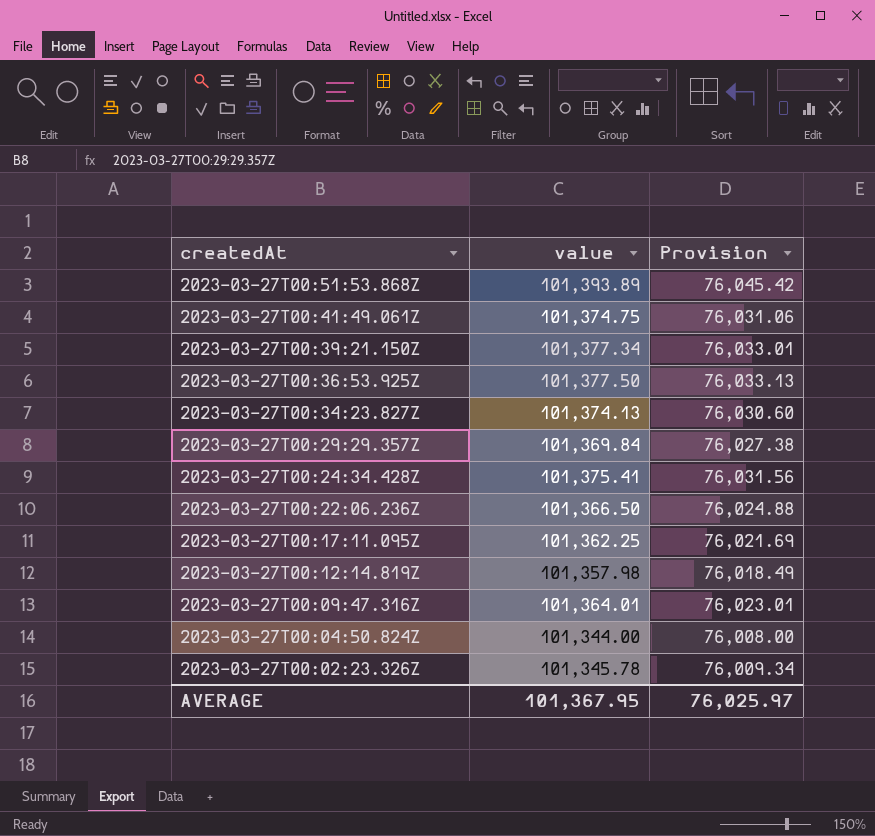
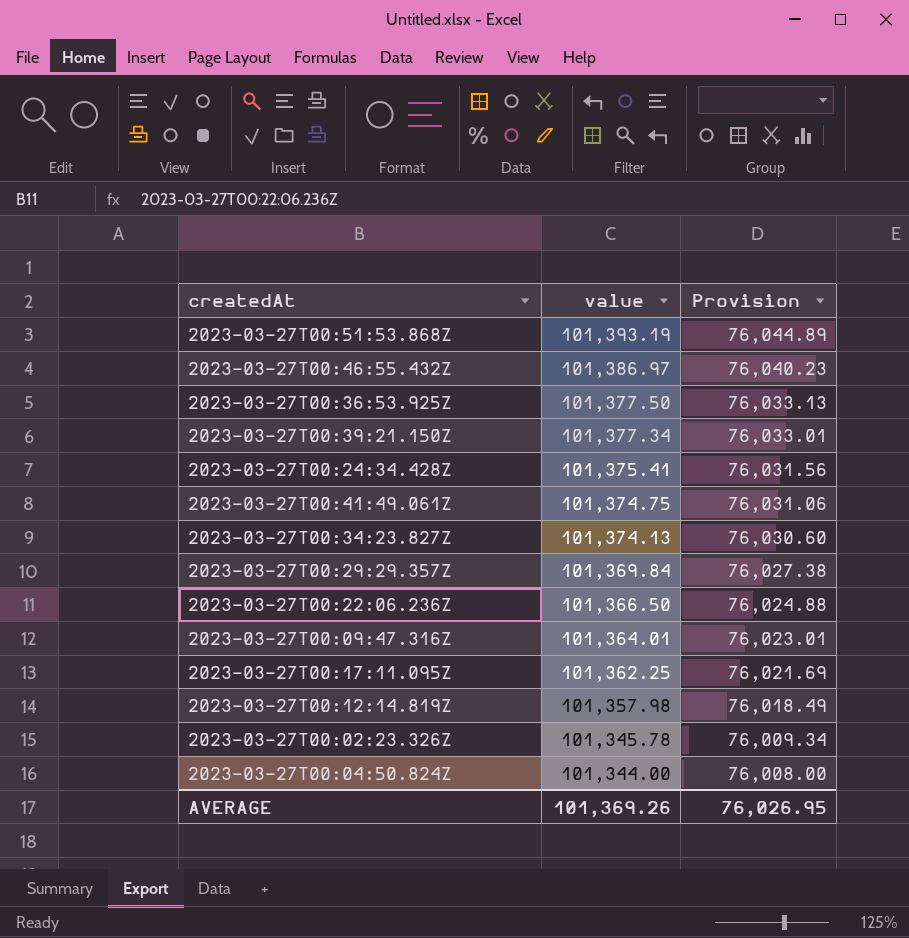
row order: createdAt descending -> value descending
2023-03-27T00:51:53.868Z | value: 101,393.89 -> 101,393.19
2023-03-27T00:51:53.868Z | Provision: 76,045.42 -> 76,044.89
row 2023-03-27T00:46:55.432Z: none -> 101,386.97 | 76,040.23
AVERAGE | value: 101,367.95 -> 101,369.26
AVERAGE | Provision: 76,025.97 -> 76,026.95

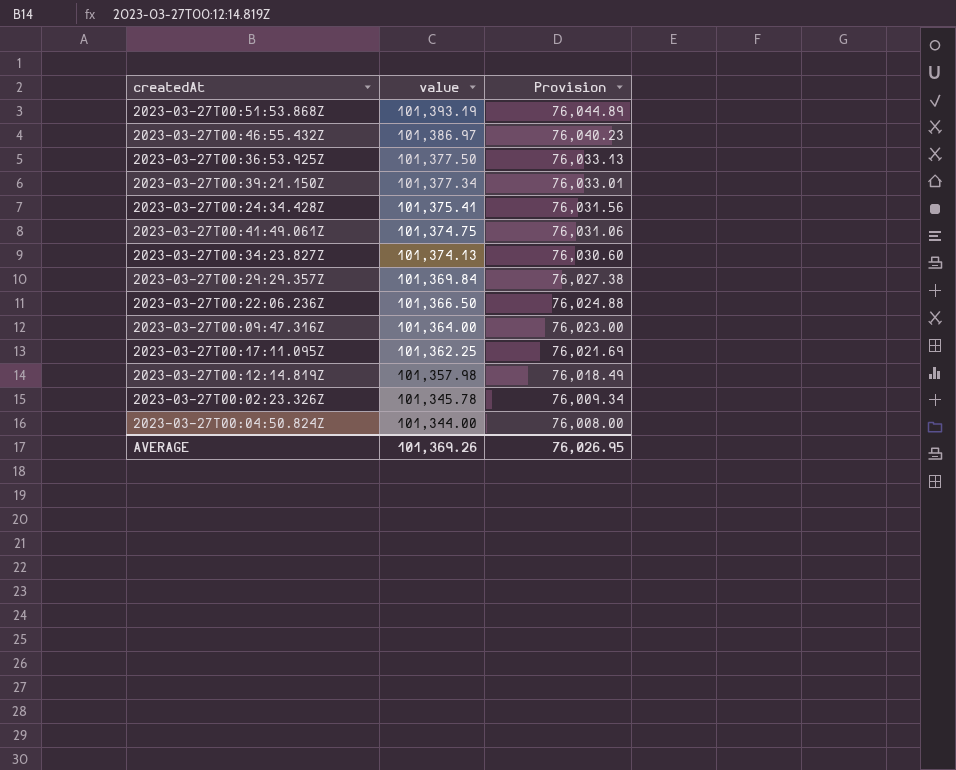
2023-03-27T00:09:47.316Z | value: 101,364.01 -> 101,364.00
2023-03-27T00:09:47.316Z | Provision: 76,023.01 -> 76,023.00

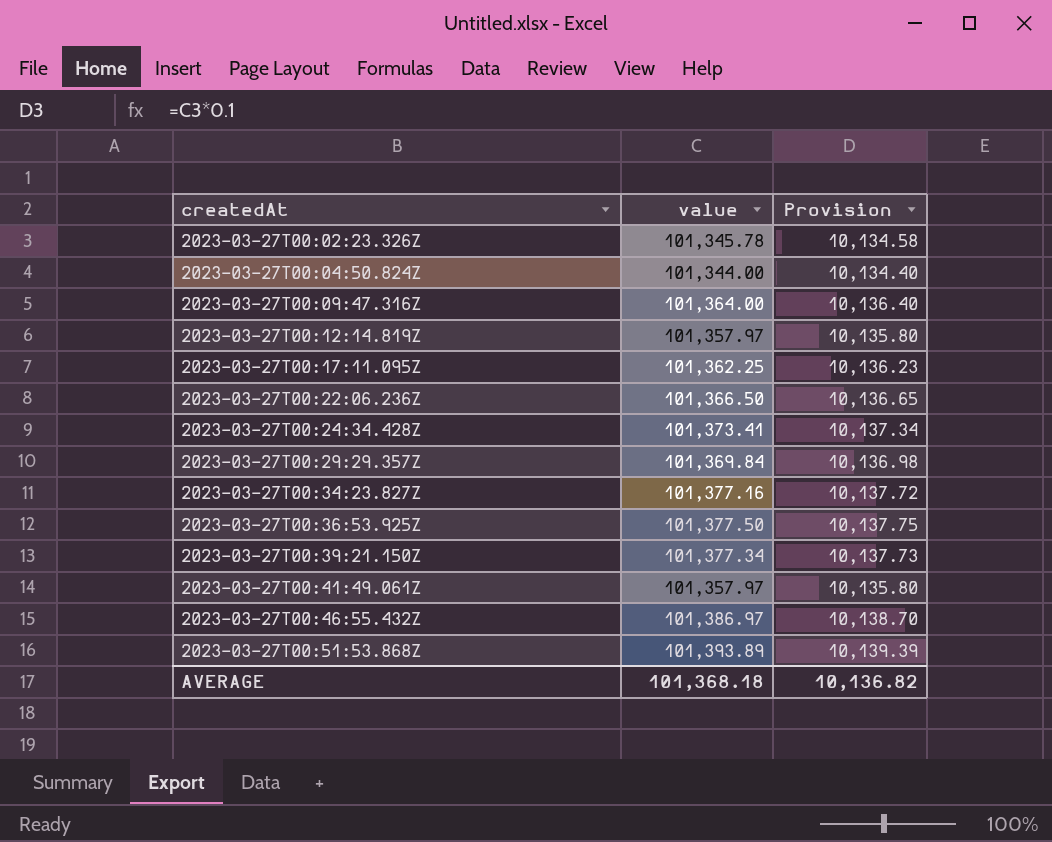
row order: value descending -> createdAt ascending
column Provision | formula: [value] * 0.75 -> [value] * 0.1
2023-03-27T00:12:14.819Z | value: 101,357.98 -> 101,357.97
2023-03-27T00:24:34.428Z | value: 101,375.41 -> 101,373.41
2023-03-27T00:34:23.827Z | value: 101,374.13 -> 101,377.16
2023-03-27T00:41:49.061Z | value: 101,374.75 -> 101,357.97
2023-03-27T00:51:53.868Z | value: 101,393.19 -> 101,393.89
AVERAGE | value: 101,369.26 -> 101,368.18
AVERAGE | Provision: 76,026.95 -> 10,136.82

